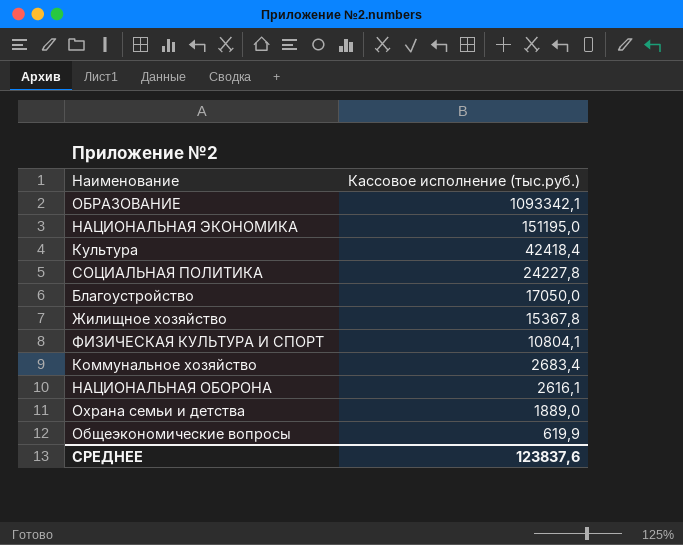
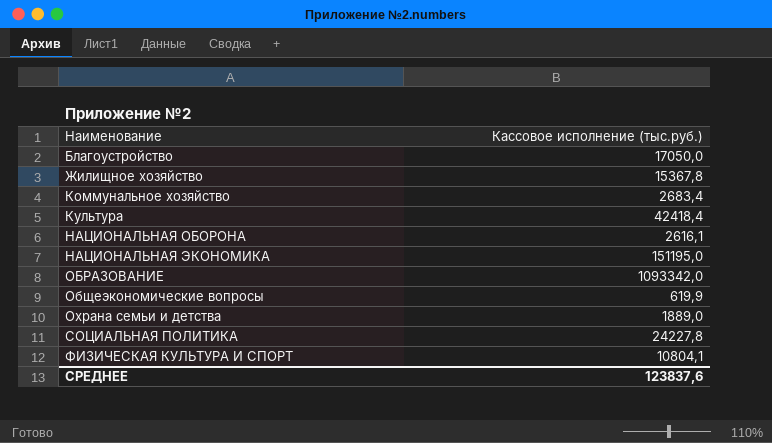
row order: Кассовое исполнение (тыс.руб.) descending -> Наименование ascending
ОБРАЗОВАНИЕ | Кассовое исполнение (тыс.руб.): 1093342,1 -> 1093342,0

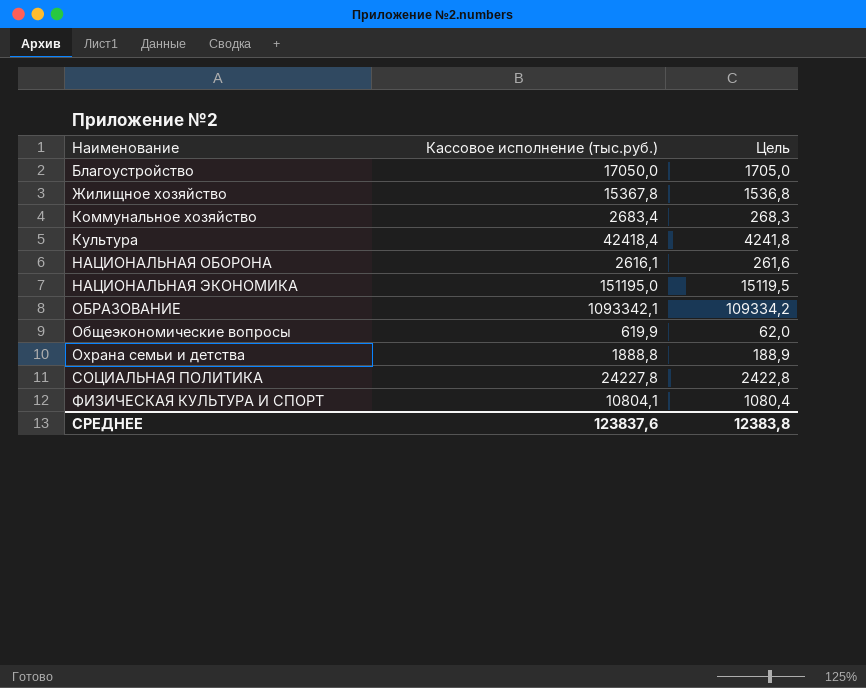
column Цель | formula: none -> [Кассовое исполнение (тыс.руб.)] * 0,1
ОБРАЗОВАНИЕ | Кассовое исполнение (тыс.руб.): 1093342,0 -> 1093342,1
Охрана семьи и детства | Кассовое исполнение (тыс.руб.): 1889,0 -> 1888,8

